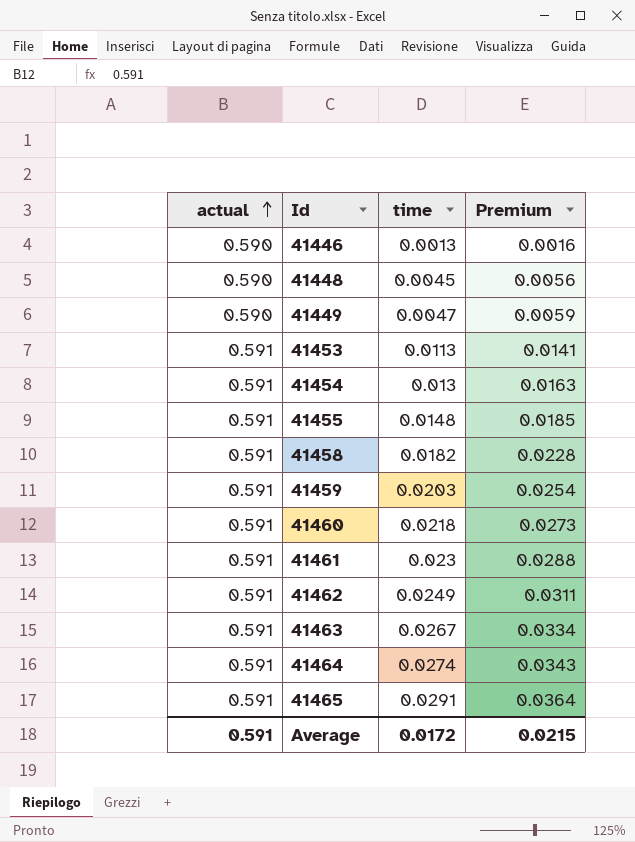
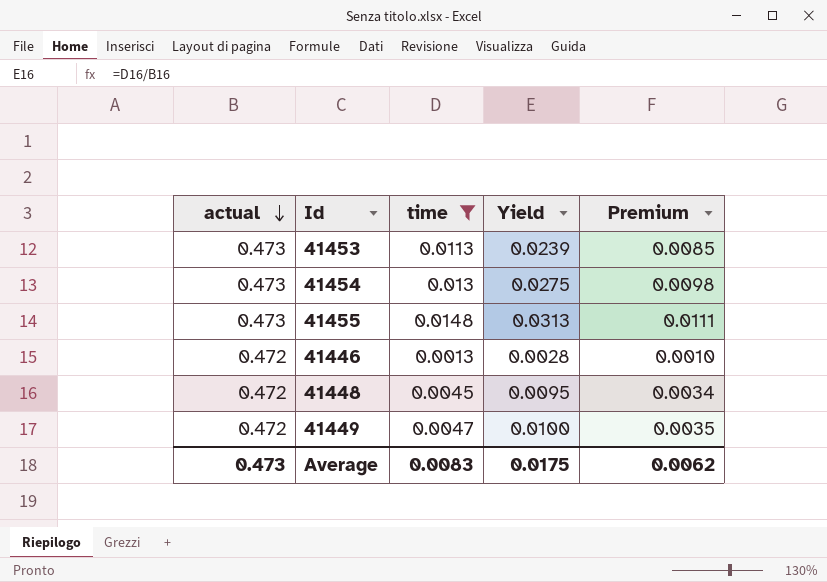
filter: none -> time <= 0.0148
row order: actual ascending -> actual descending
column Yield | formula: none -> [time] / [actual]
column Premium | formula: [time] * 1.25 -> [time] * 0.75
41453 | actual: 0.591 -> 0.473
41454 | actual: 0.591 -> 0.473
41455 | actual: 0.591 -> 0.473
41446 | actual: 0.590 -> 0.472
41448 | actual: 0.590 -> 0.472
41449 | actual: 0.590 -> 0.472
Average | actual: 0.591 -> 0.473
Average | time: 0.0172 -> 0.0083
Average | Premium: 0.0215 -> 0.0062

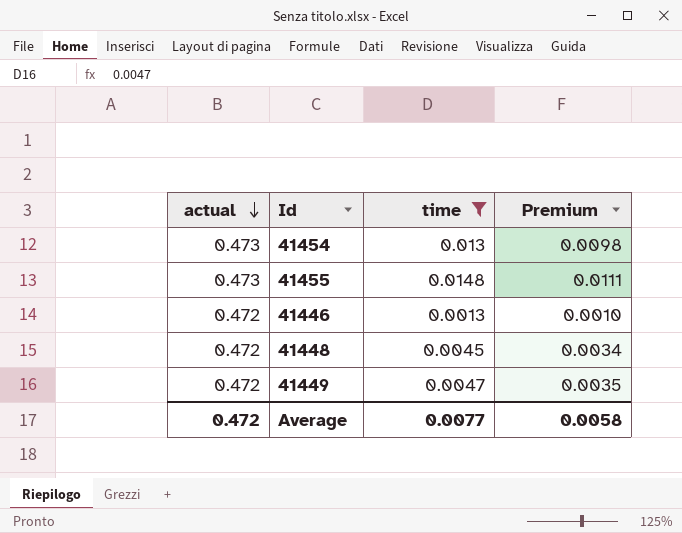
column Yield | formula: [time] / [actual] -> none
row 41453: 0.473 | 0.0113 | 0.0239 | 0.0085 -> none
Average | actual: 0.473 -> 0.472
Average | time: 0.0083 -> 0.0077
Average | Premium: 0.0062 -> 0.0058

